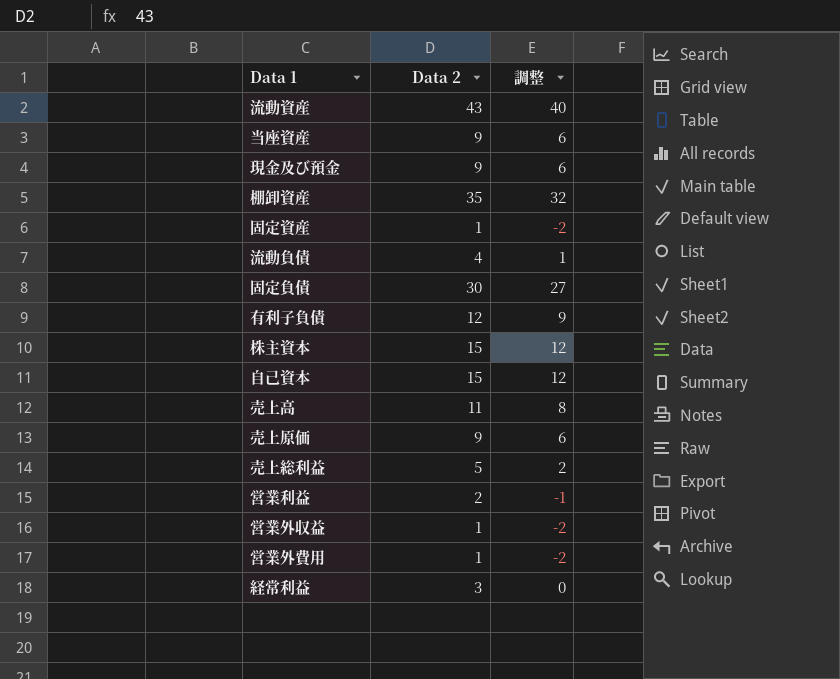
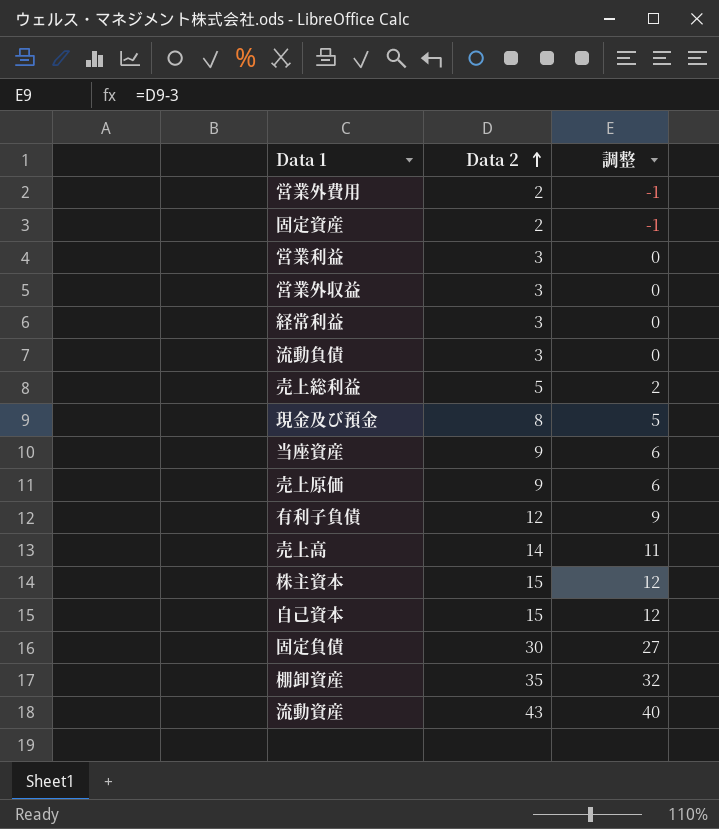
row order: none -> Data 2 ascending
営業外費用 | Data 2: 1 -> 2
営業外費用 | 調整: -2 -> -1
固定資産 | Data 2: 1 -> 2
固定資産 | 調整: -2 -> -1
営業利益 | Data 2: 2 -> 3
営業利益 | 調整: -1 -> 0
営業外収益 | Data 2: 1 -> 3
営業外収益 | 調整: -2 -> 0
流動負債 | Data 2: 4 -> 3
流動負債 | 調整: 1 -> 0
現金及び預金 | Data 2: 9 -> 8
現金及び預金 | 調整: 6 -> 5
売上高 | Data 2: 11 -> 14
売上高 | 調整: 8 -> 11

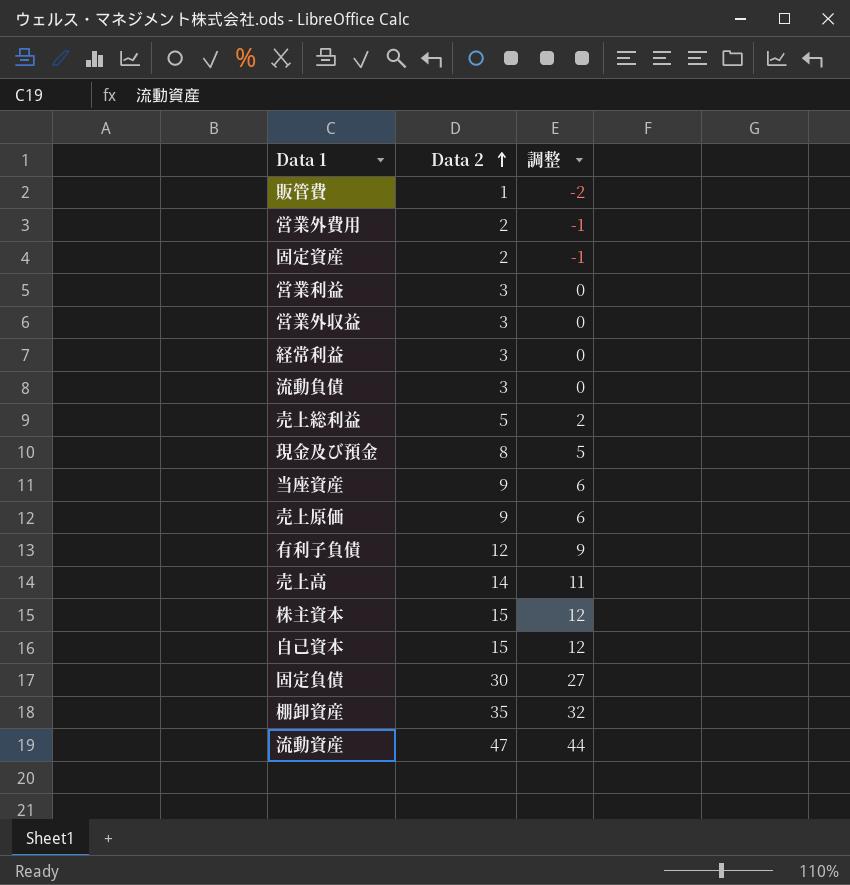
row 販管費: none -> 1 | -2
流動資産 | Data 2: 43 -> 47
流動資産 | 調整: 40 -> 44

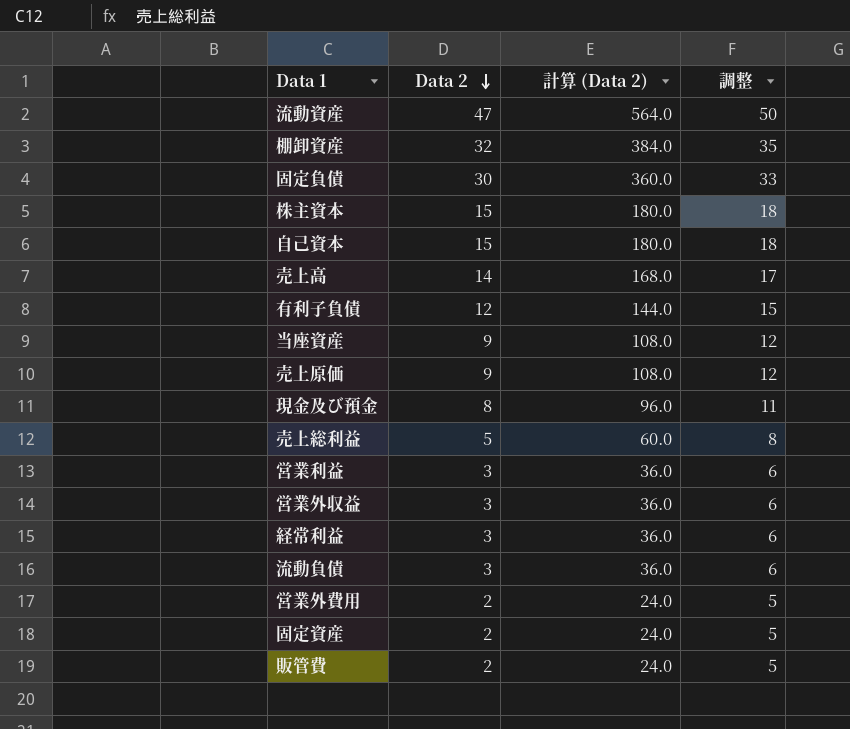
row order: Data 2 ascending -> Data 2 descending
column 計算 (Data 2) | formula: none -> [Data 2] * 12
column 調整 | formula: [Data 2] - 3 -> [Data 2] + 3
棚卸資産 | Data 2: 35 -> 32
販管費 | Data 2: 1 -> 2

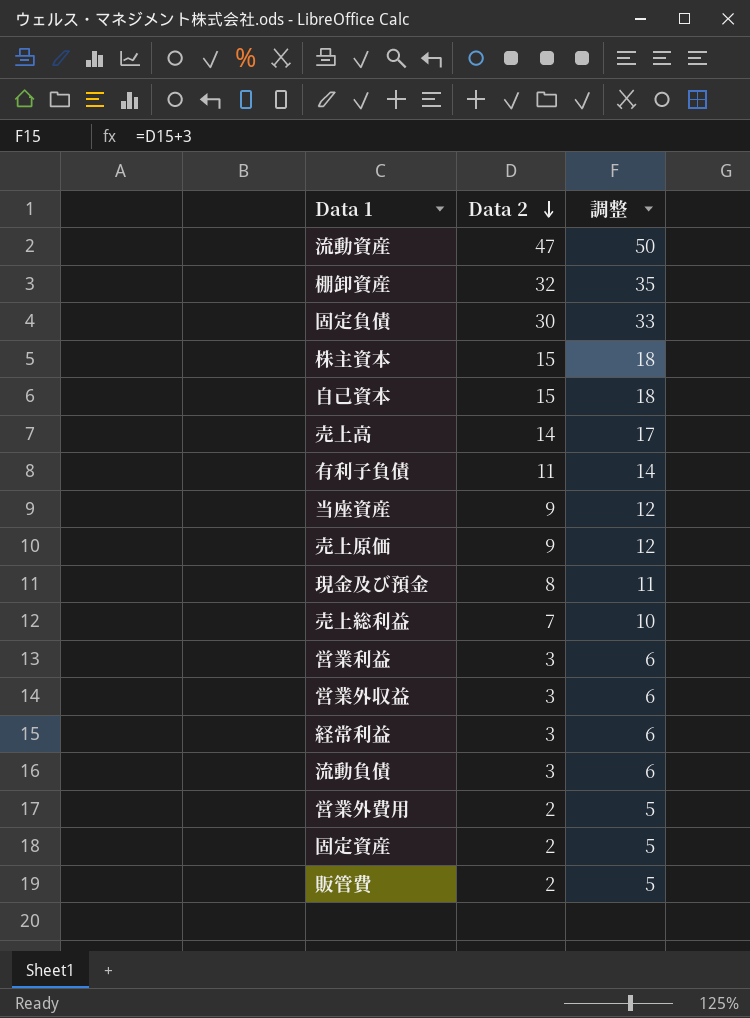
column 計算 (Data 2) | formula: [Data 2] * 12 -> none
有利子負債 | Data 2: 12 -> 11
有利子負債 | 調整: 15 -> 14
売上総利益 | Data 2: 5 -> 7
売上総利益 | 調整: 8 -> 10

